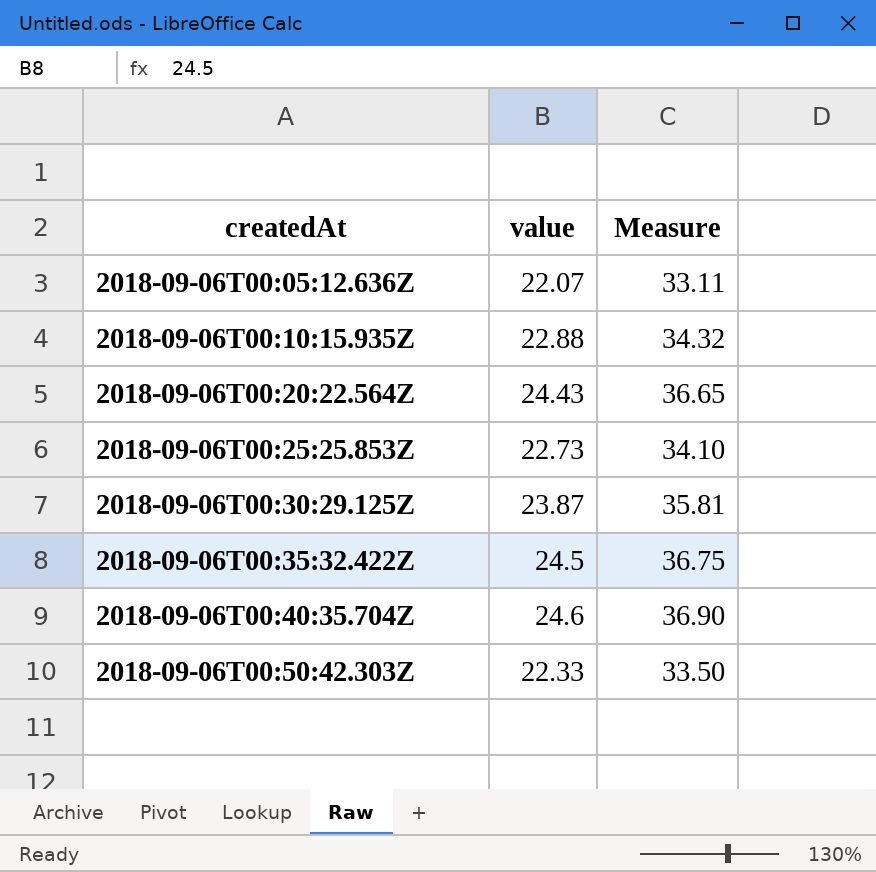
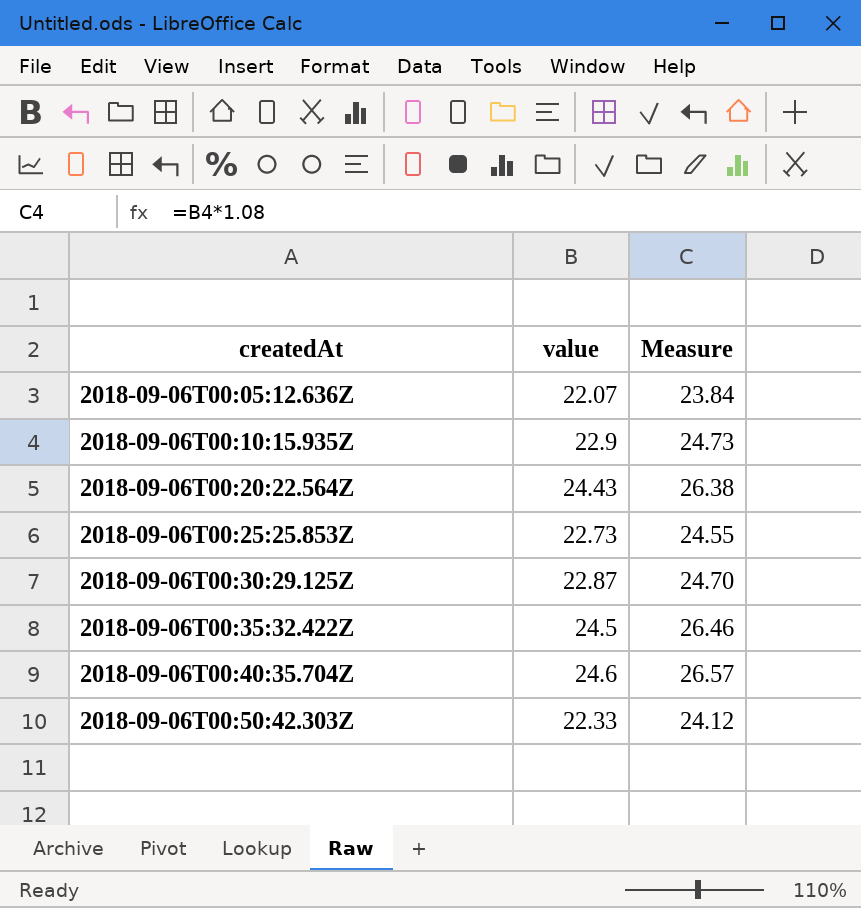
column Measure | formula: [value] * 1.5 -> [value] * 1.08
2018-09-06T00:10:15.935Z | value: 22.88 -> 22.9
2018-09-06T00:30:29.125Z | value: 23.87 -> 22.87

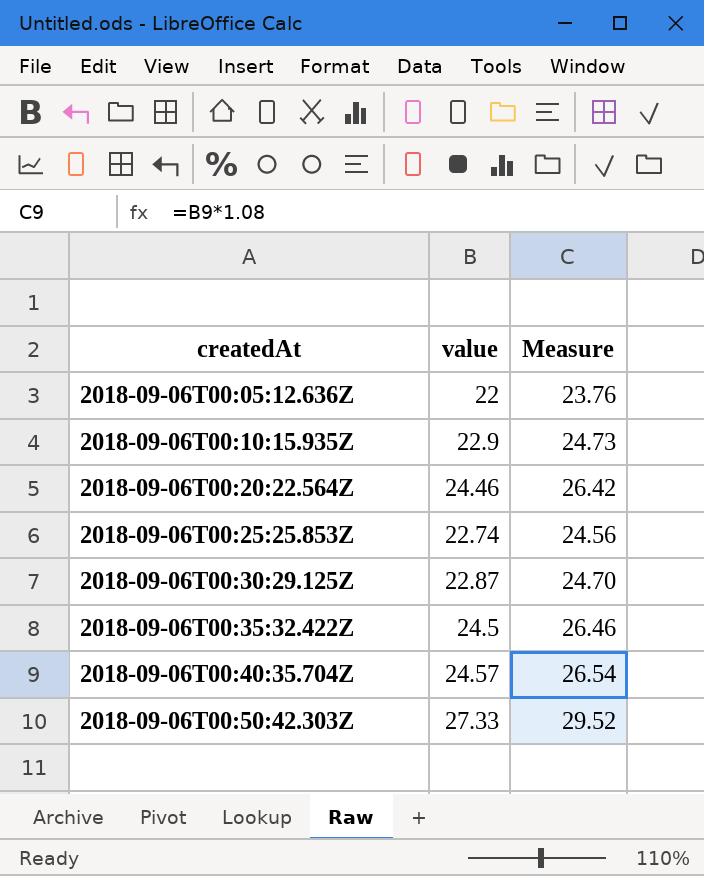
2018-09-06T00:05:12.636Z | value: 22.07 -> 22
2018-09-06T00:05:12.636Z | Measure: 23.84 -> 23.76
2018-09-06T00:20:22.564Z | value: 24.43 -> 24.46
2018-09-06T00:20:22.564Z | Measure: 26.38 -> 26.42
2018-09-06T00:25:25.853Z | value: 22.73 -> 22.74
2018-09-06T00:25:25.853Z | Measure: 24.55 -> 24.56
2018-09-06T00:40:35.704Z | value: 24.6 -> 24.57
2018-09-06T00:40:35.704Z | Measure: 26.57 -> 26.54
2018-09-06T00:50:42.303Z | value: 22.33 -> 27.33
2018-09-06T00:50:42.303Z | Measure: 24.12 -> 29.52

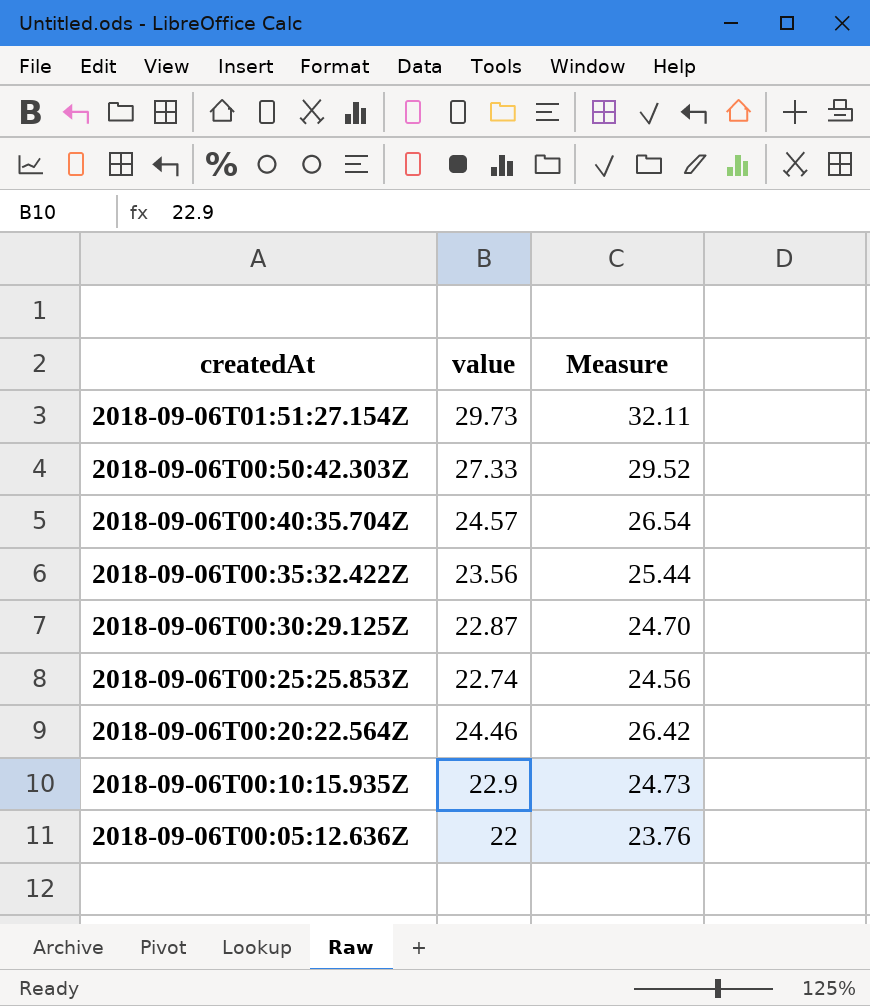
row order: createdAt ascending -> createdAt descending
row 2018-09-06T01:51:27.154Z: none -> 29.73 | 32.11
2018-09-06T00:35:32.422Z | value: 24.5 -> 23.56
2018-09-06T00:35:32.422Z | Measure: 26.46 -> 25.44

